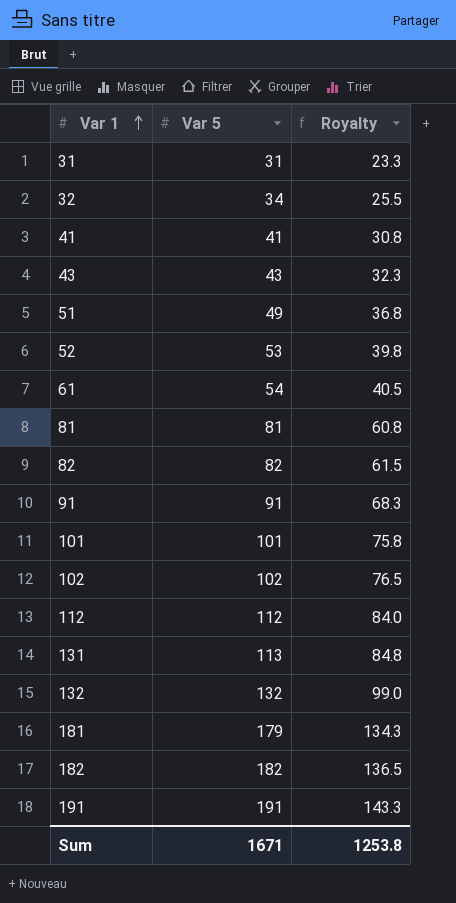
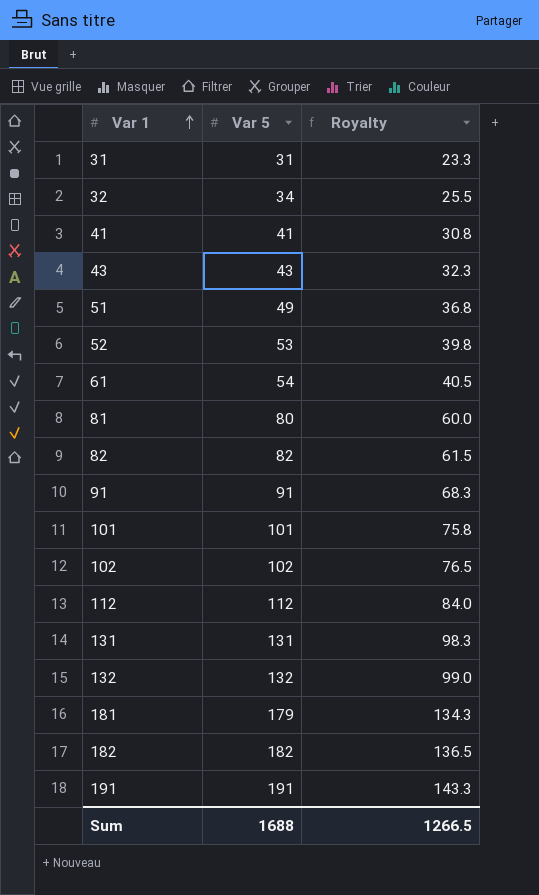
81 | Var 5: 81 -> 80
81 | Royalty: 60.8 -> 60.0
131 | Var 5: 113 -> 131
131 | Royalty: 84.8 -> 98.3
Sum | Var 5: 1671 -> 1688
Sum | Royalty: 1253.8 -> 1266.5

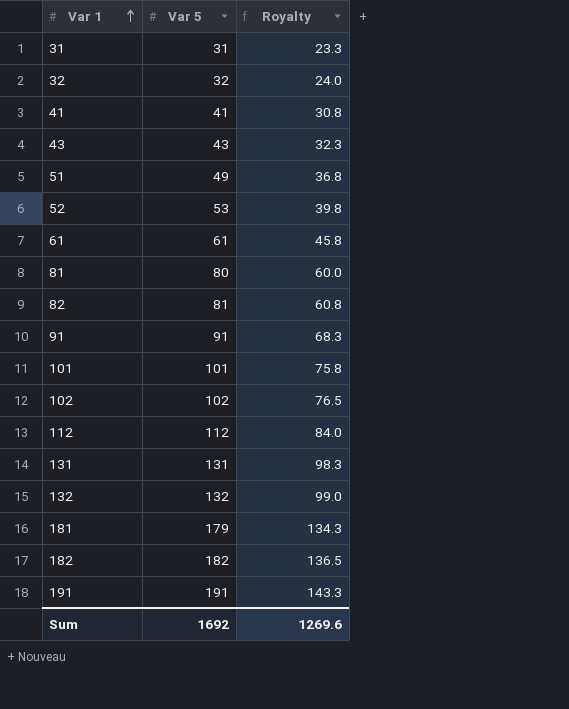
32 | Var 5: 34 -> 32
32 | Royalty: 25.5 -> 24.0
61 | Var 5: 54 -> 61
61 | Royalty: 40.5 -> 45.8
82 | Var 5: 82 -> 81
82 | Royalty: 61.5 -> 60.8
Sum | Var 5: 1688 -> 1692
Sum | Royalty: 1266.5 -> 1269.6

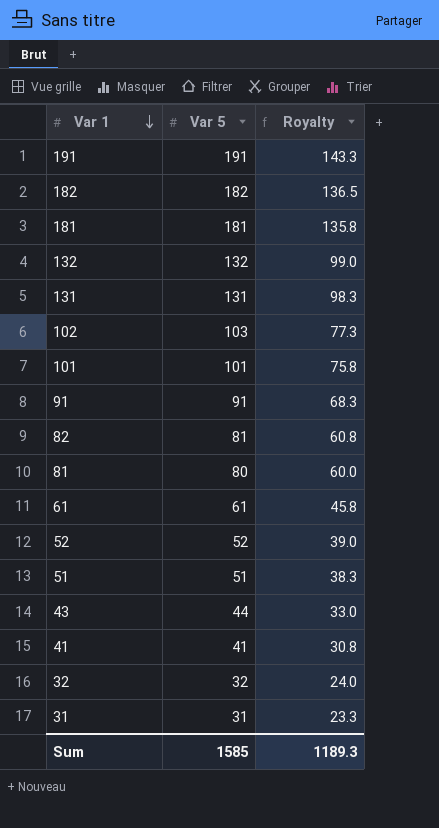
row order: Var 1 ascending -> Var 1 descending
row 112: 112 | 84.0 -> none
181 | Var 5: 179 -> 181
181 | Royalty: 134.3 -> 135.8
102 | Var 5: 102 -> 103
102 | Royalty: 76.5 -> 77.3
52 | Var 5: 53 -> 52
52 | Royalty: 39.8 -> 39.0
51 | Var 5: 49 -> 51
51 | Royalty: 36.8 -> 38.3
43 | Var 5: 43 -> 44
43 | Royalty: 32.3 -> 33.0
Sum | Var 5: 1692 -> 1585
Sum | Royalty: 1269.6 -> 1189.3

